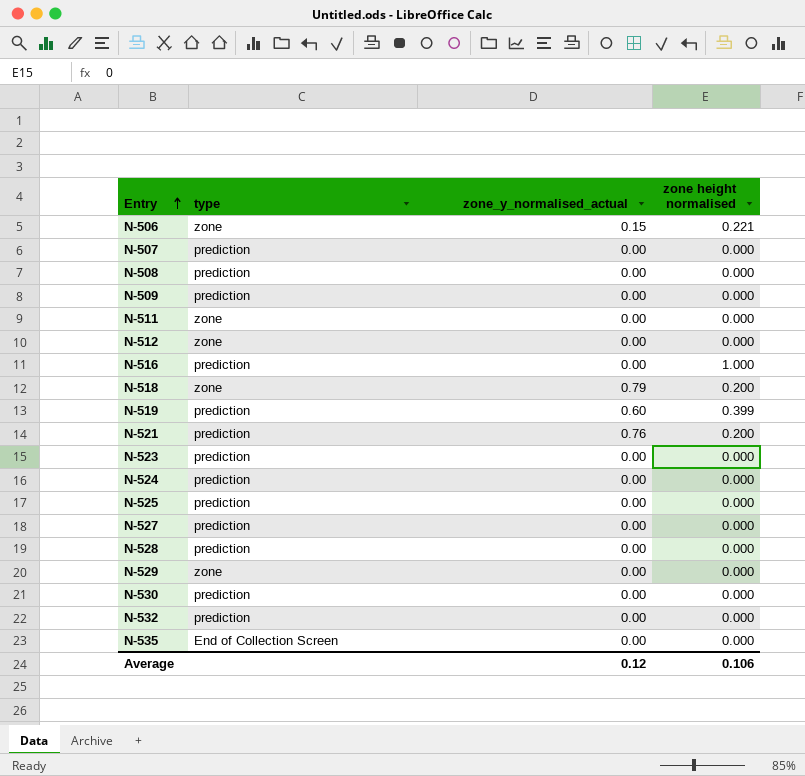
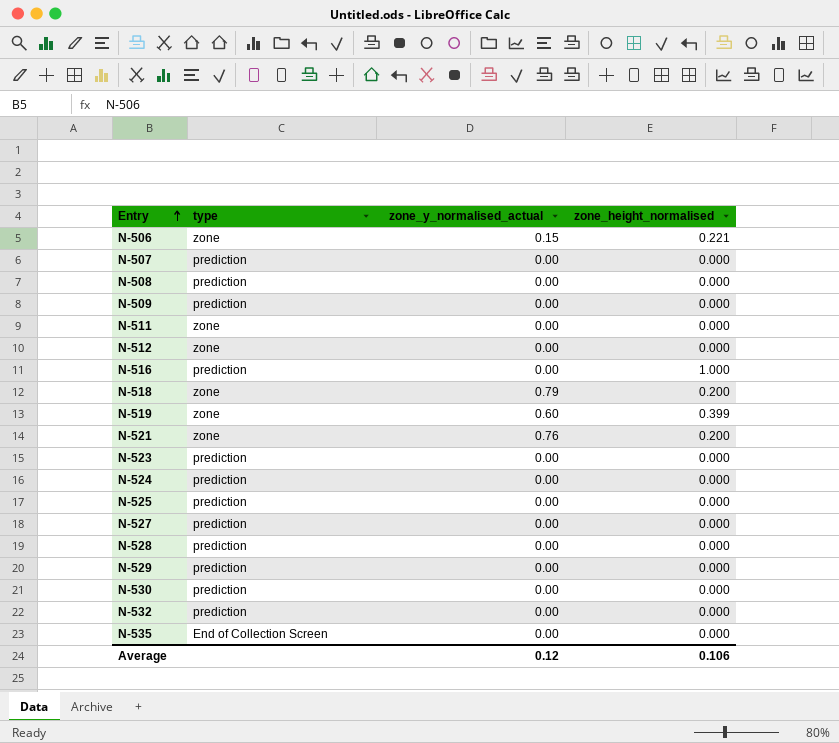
column name: zone height normalised -> zone_height_normalised
N-519 | type: prediction -> zone
N-521 | type: prediction -> zone
N-529 | type: zone -> prediction

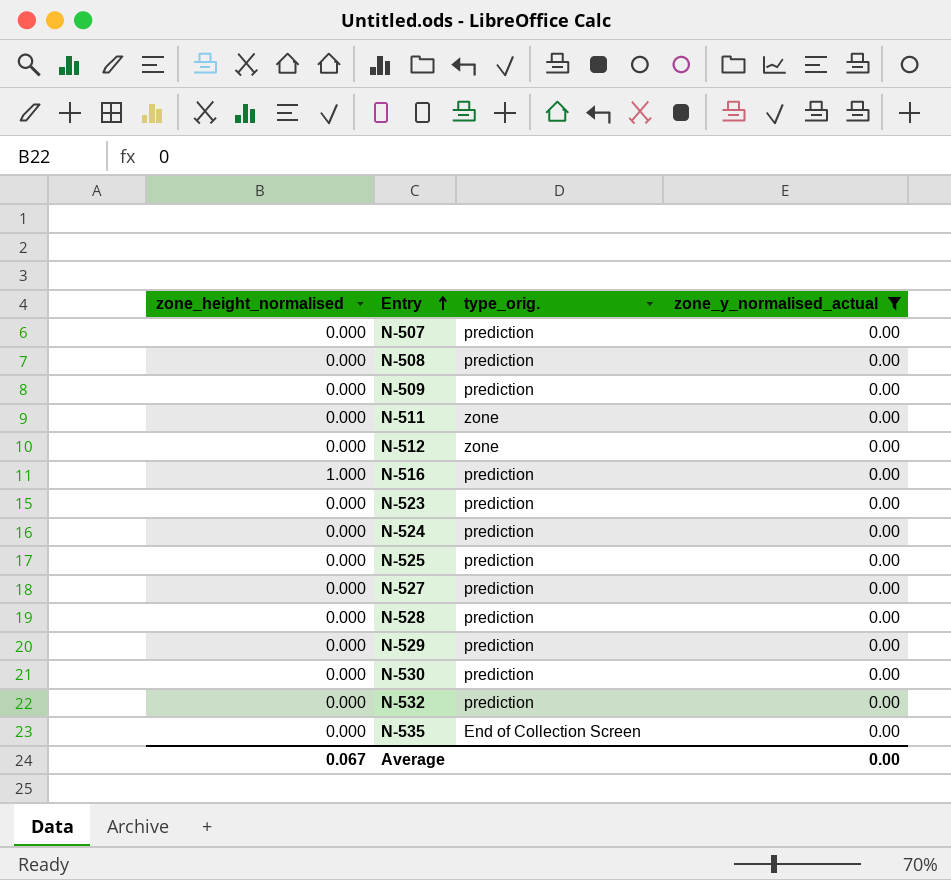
filter: none -> zone_y_normalised_actual = 0.00
column zone_height_normalised | position: 4 -> 1
column name: type -> type_orig.
Average | zone_height_normalised: 0.106 -> 0.067
Average | zone_y_normalised_actual: 0.12 -> 0.00

